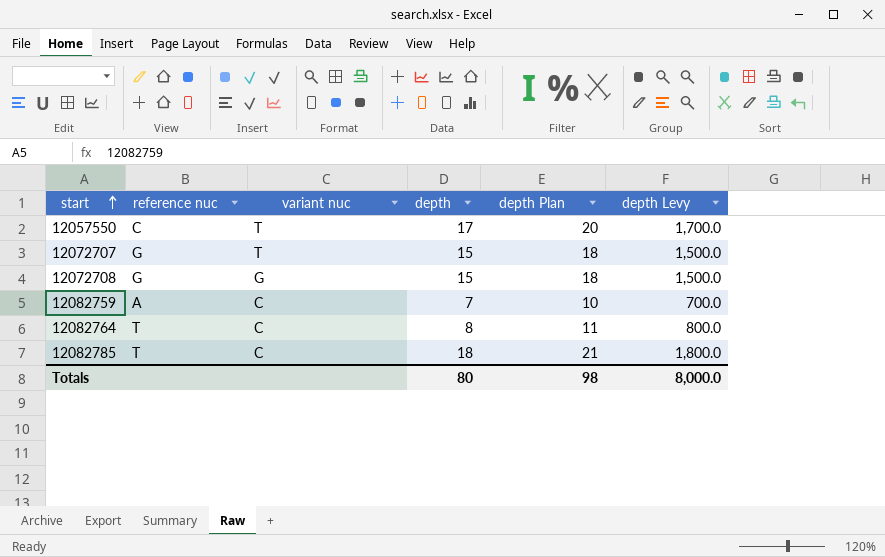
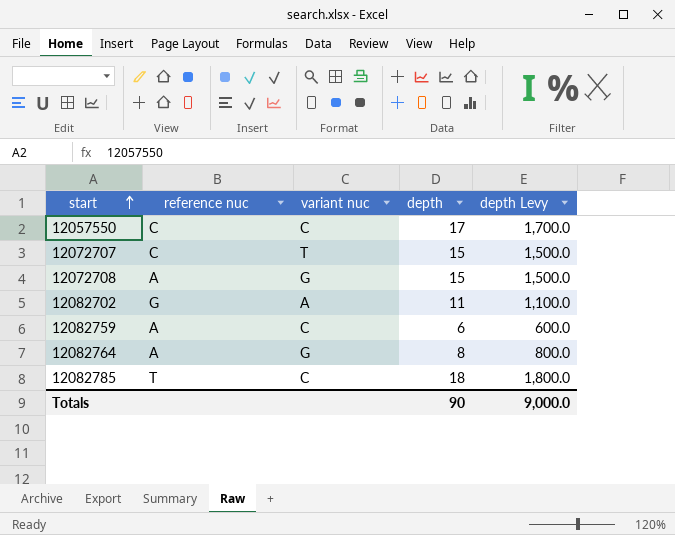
column depth Plan | formula: [depth] + 3 -> none
12057550 | variant nuc: T -> C
12072707 | reference nuc: G -> C
12072708 | reference nuc: G -> A
row 12082702: none -> G | A | 11 | 1,100.0
12082759 | depth: 7 -> 6
12082759 | depth Levy: 700.0 -> 600.0
12082764 | reference nuc: T -> A
12082764 | variant nuc: C -> G
Totals | depth: 80 -> 90
Totals | depth Levy: 8,000.0 -> 9,000.0

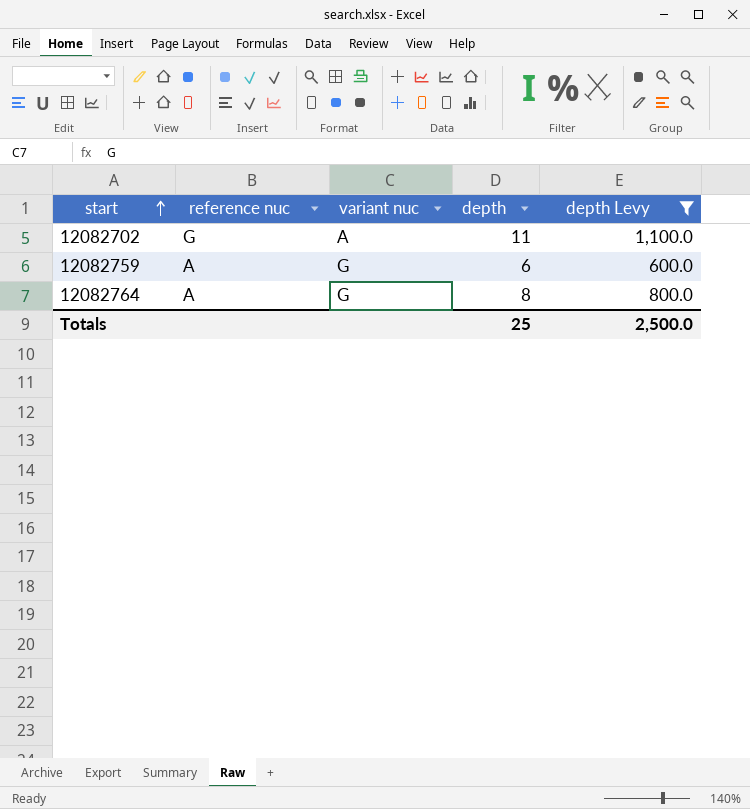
filter: none -> depth Levy <= 1,100.0
12082759 | variant nuc: C -> G
Totals | depth: 90 -> 25
Totals | depth Levy: 9,000.0 -> 2,500.0

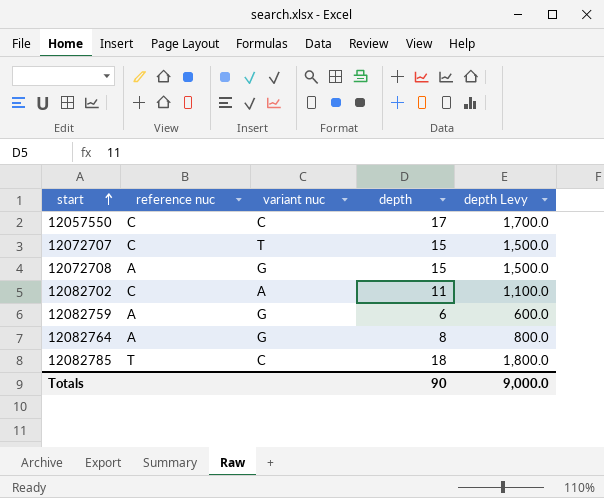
filter: depth Levy <= 1,100.0 -> none
12082702 | reference nuc: G -> C
Totals | depth: 25 -> 90
Totals | depth Levy: 2,500.0 -> 9,000.0

